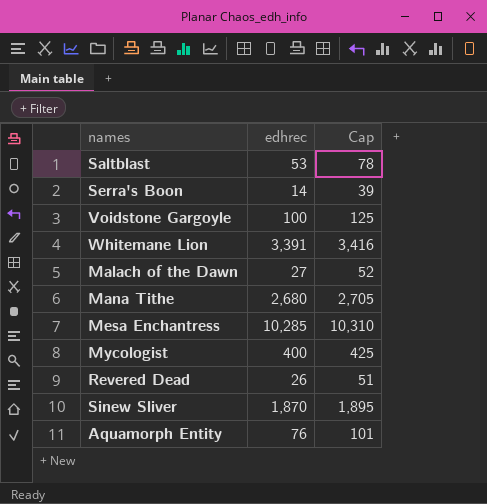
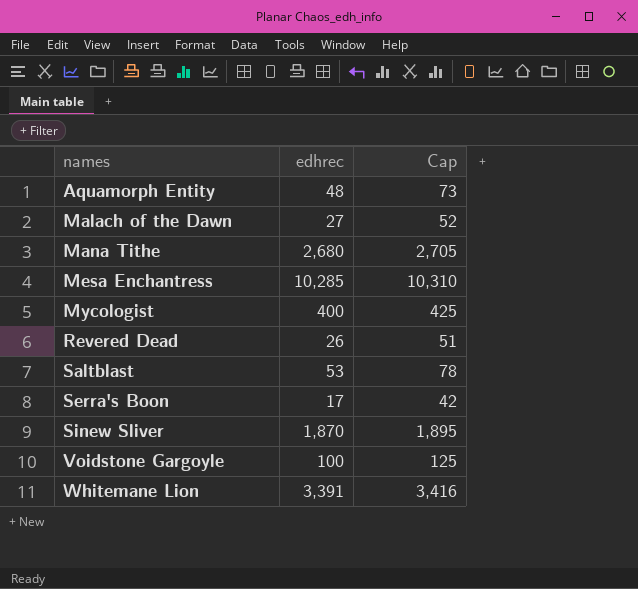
row order: none -> names ascending
Aquamorph Entity | edhrec: 76 -> 48
Aquamorph Entity | Cap: 101 -> 73
Serra's Boon | edhrec: 14 -> 17
Serra's Boon | Cap: 39 -> 42

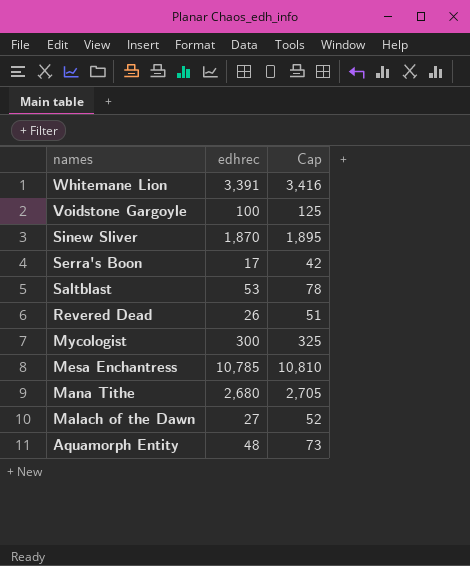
row order: names ascending -> names descending
Mycologist | edhrec: 400 -> 300
Mycologist | Cap: 425 -> 325
Mesa Enchantress | edhrec: 10,285 -> 10,785
Mesa Enchantress | Cap: 10,310 -> 10,810

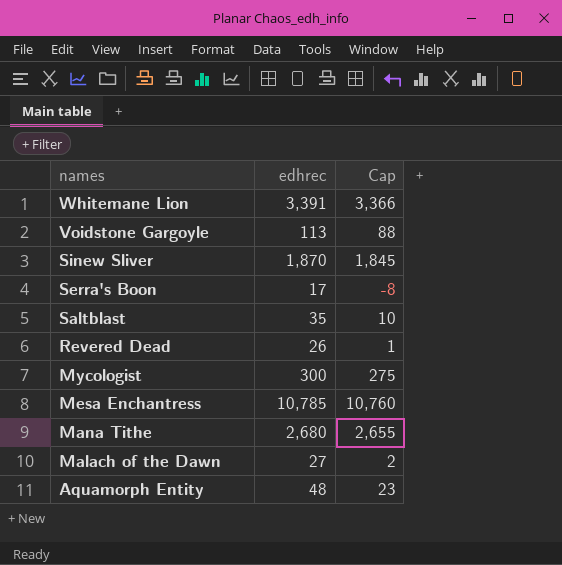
column Cap | formula: [edhrec] + 25 -> [edhrec] - 25
Voidstone Gargoyle | edhrec: 100 -> 113
Saltblast | edhrec: 53 -> 35

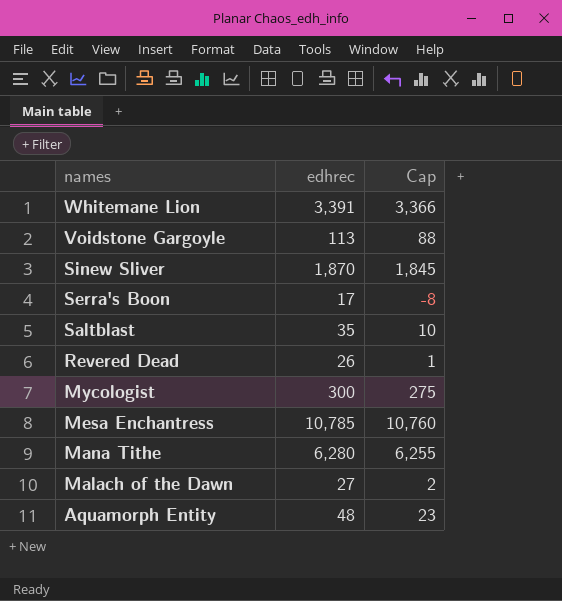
Mana Tithe | edhrec: 2,680 -> 6,280
Mana Tithe | Cap: 2,655 -> 6,255

